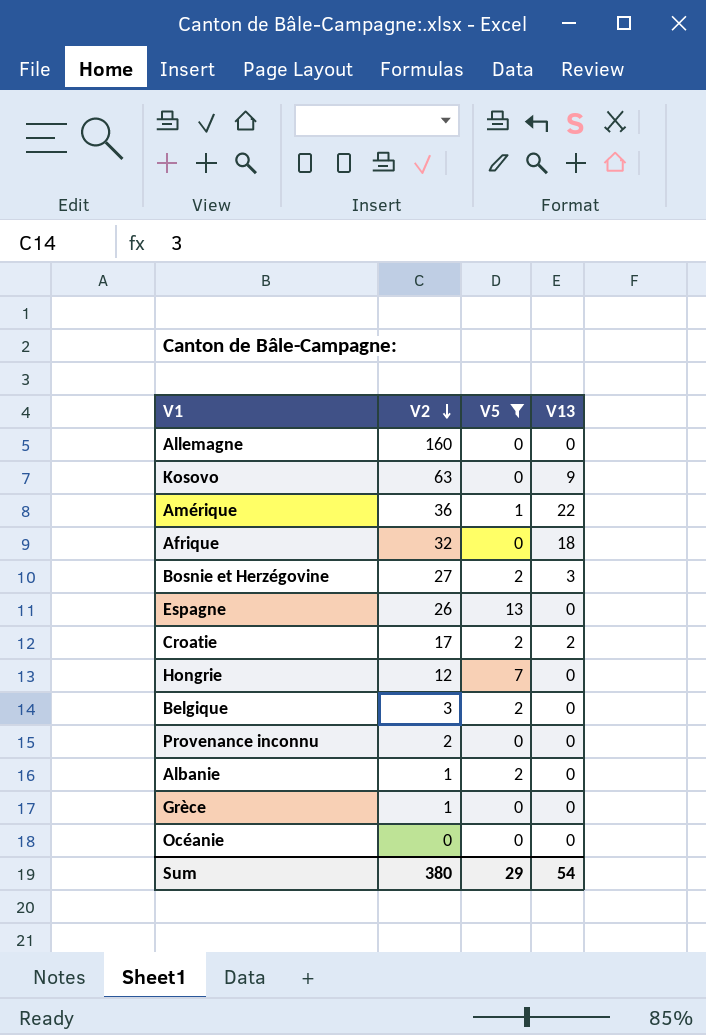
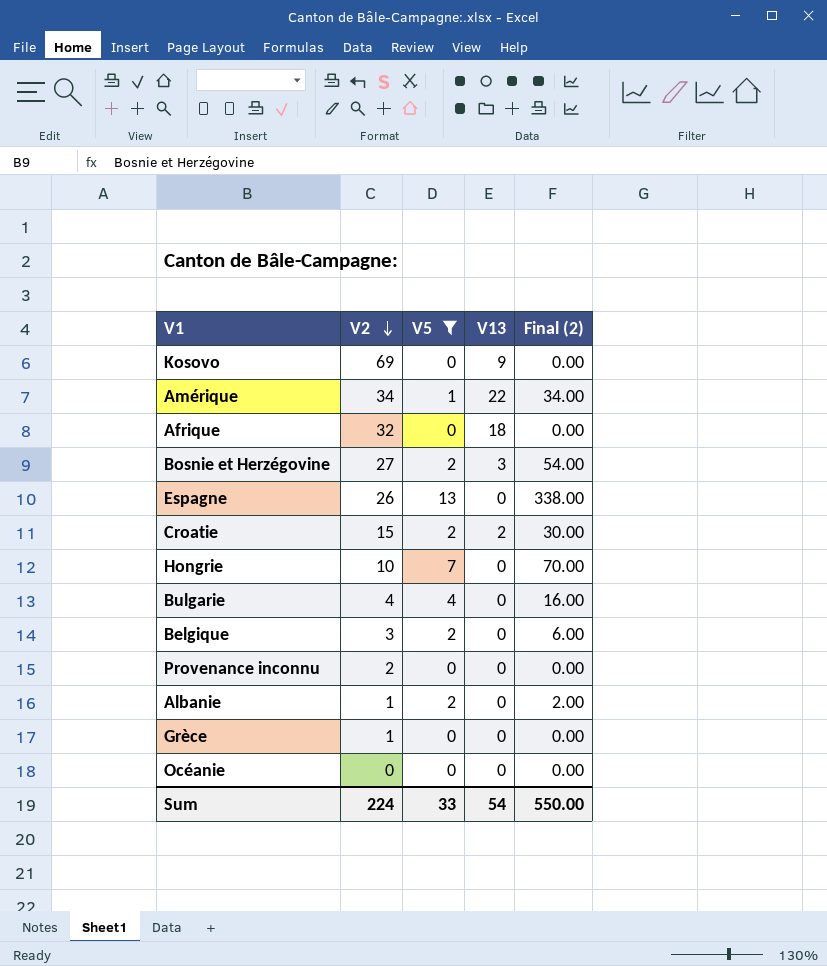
column Final (2) | formula: none -> [V2] * [V5]
row Allemagne: 160 | 0 | 0 -> none
Kosovo | V2: 63 -> 69
Amérique | V2: 36 -> 34
Croatie | V2: 17 -> 15
Hongrie | V2: 12 -> 10
row Bulgarie: none -> 4 | 4 | 0 | 16.00
Sum | V2: 380 -> 224
Sum | V5: 29 -> 33

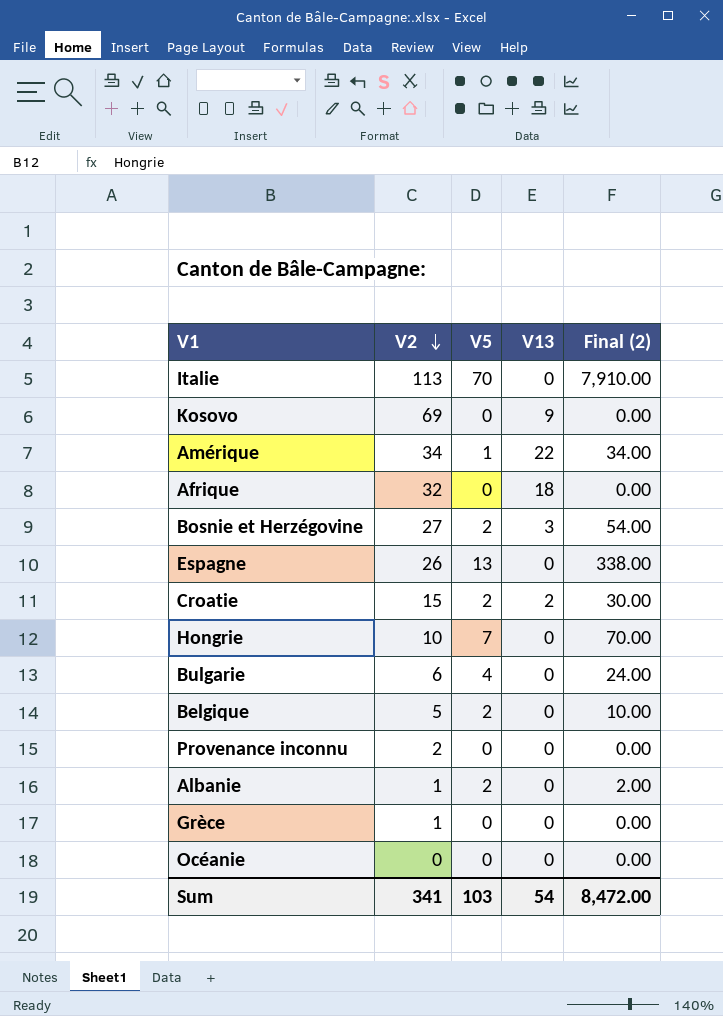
filter: V5 != 70 -> none
Bulgarie | V2: 4 -> 6
Bulgarie | Final (2): 16.00 -> 24.00
Belgique | V2: 3 -> 5
Belgique | Final (2): 6.00 -> 10.00
Sum | V2: 224 -> 341
Sum | V5: 33 -> 103
Sum | Final (2): 550.00 -> 8,472.00

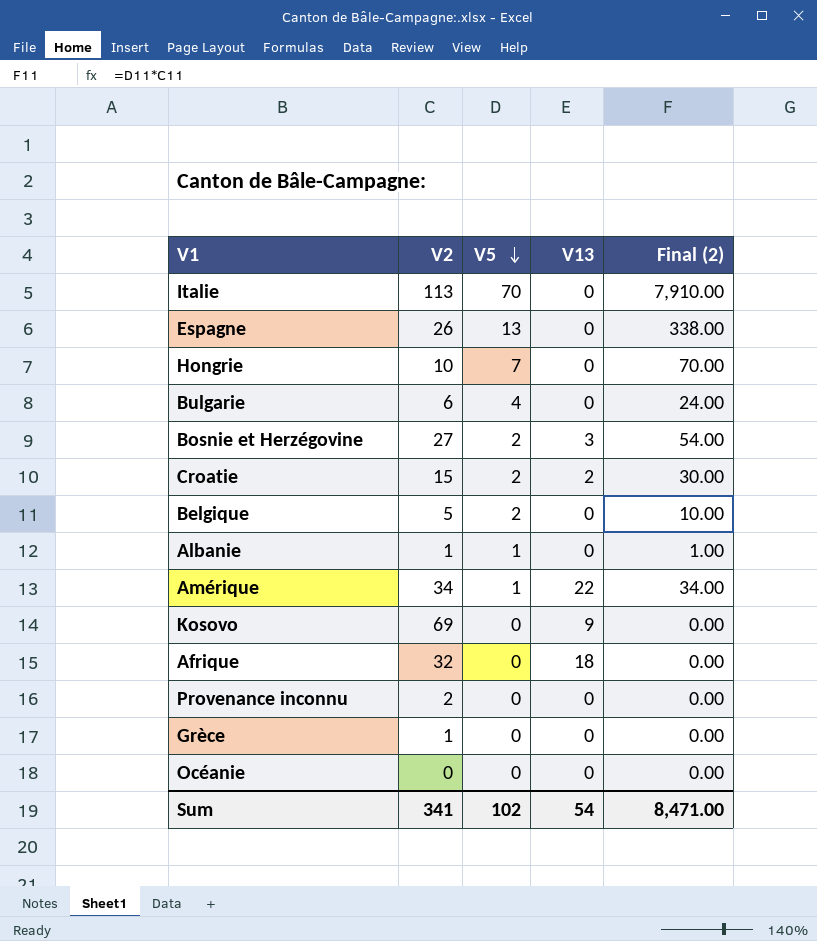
row order: V2 descending -> V5 descending
Albanie | V5: 2 -> 1
Albanie | Final (2): 2.00 -> 1.00
Sum | V5: 103 -> 102
Sum | Final (2): 8,472.00 -> 8,471.00

